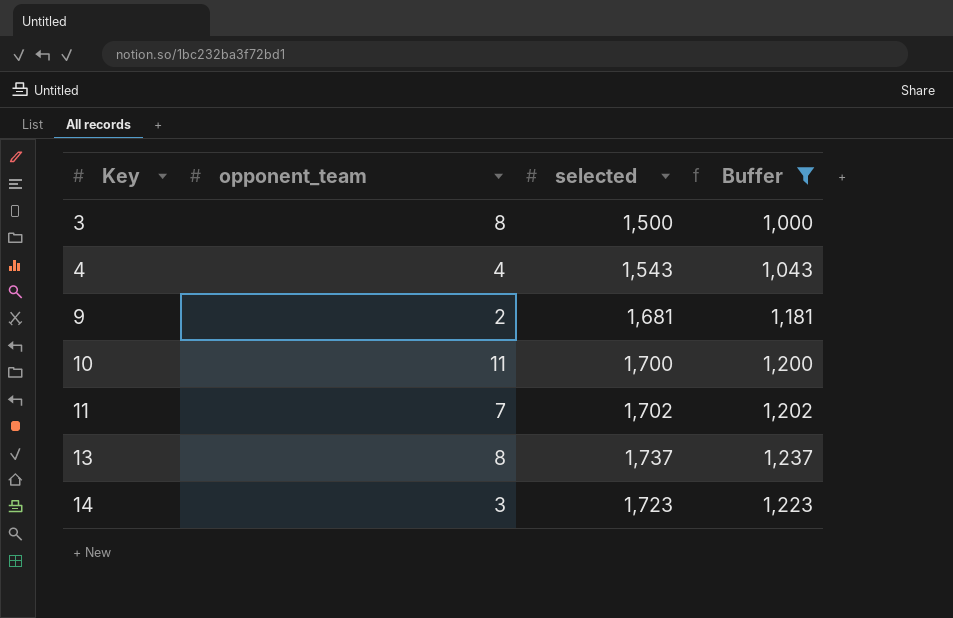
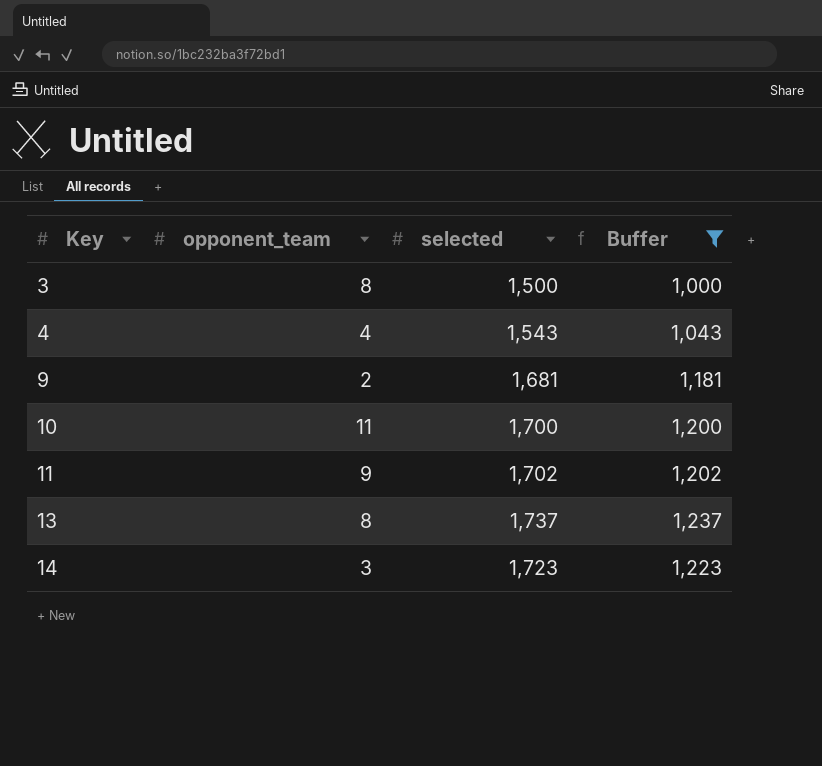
11 | opponent_team: 7 -> 9

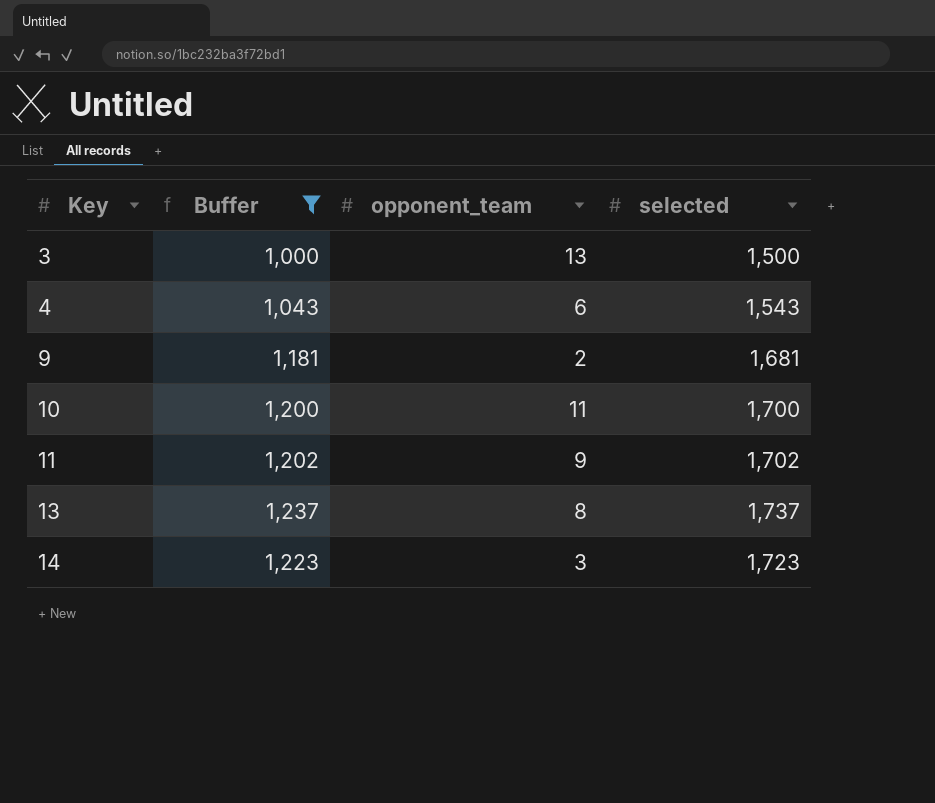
column Buffer | position: 4 -> 2
3 | opponent_team: 8 -> 13
4 | opponent_team: 4 -> 6

